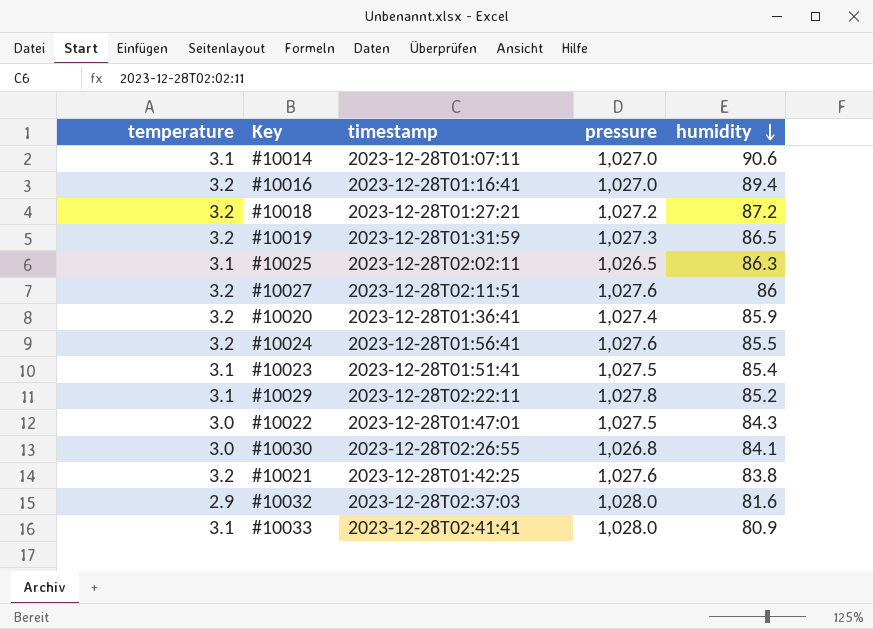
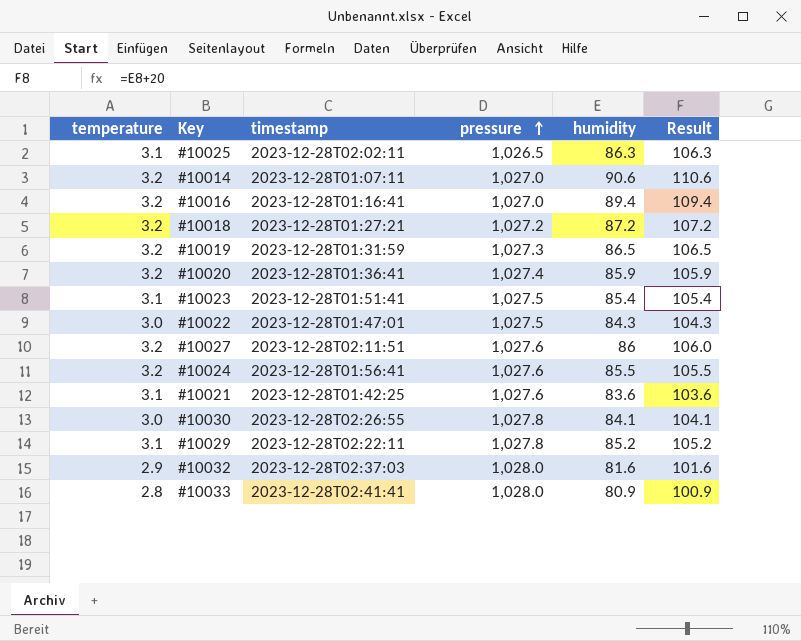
row order: humidity descending -> pressure ascending
column Result | formula: none -> [humidity] + 20
#10014 | temperature: 3.1 -> 3.2
#10021 | temperature: 3.2 -> 3.1
#10021 | humidity: 83.8 -> 83.6
#10030 | pressure: 1,026.8 -> 1,027.8
#10033 | temperature: 3.1 -> 2.8

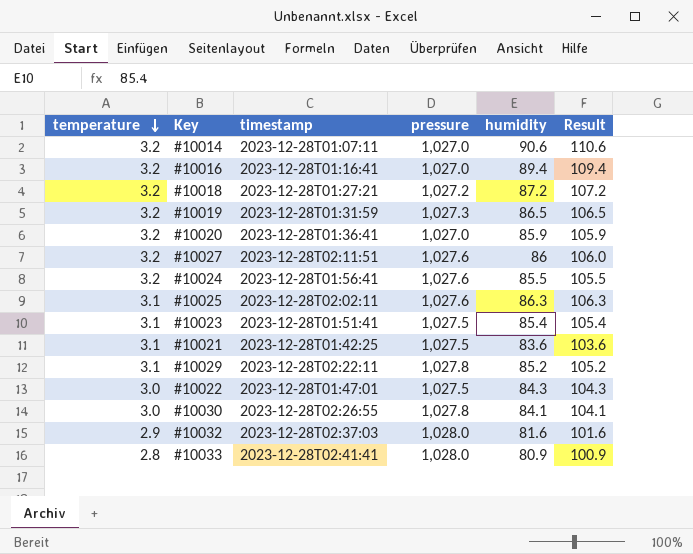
row order: pressure ascending -> temperature descending
#10020 | pressure: 1,027.4 -> 1,027.0
#10025 | pressure: 1,026.5 -> 1,027.6
#10021 | pressure: 1,027.6 -> 1,027.5

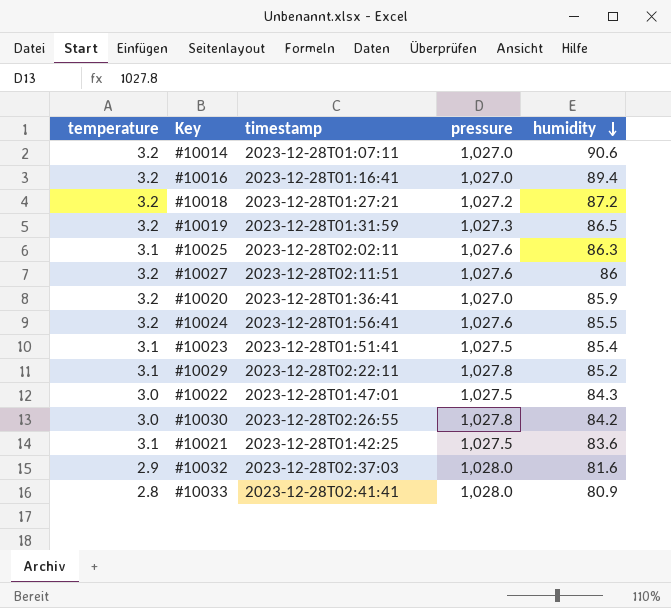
row order: temperature descending -> humidity descending
column Result | formula: [humidity] + 20 -> none
#10030 | humidity: 84.1 -> 84.2

